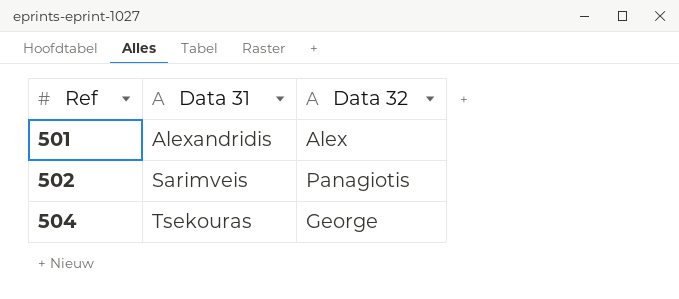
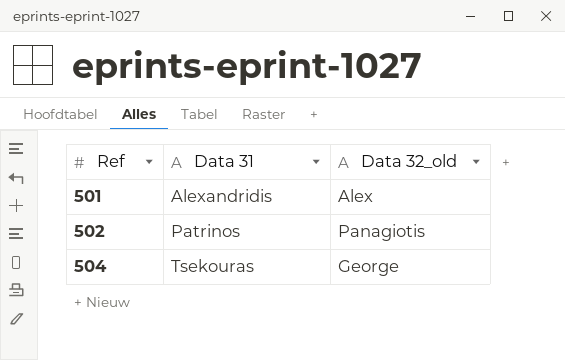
column name: Data 32 -> Data 32_old
502 | Data 31: Sarimveis -> Patrinos

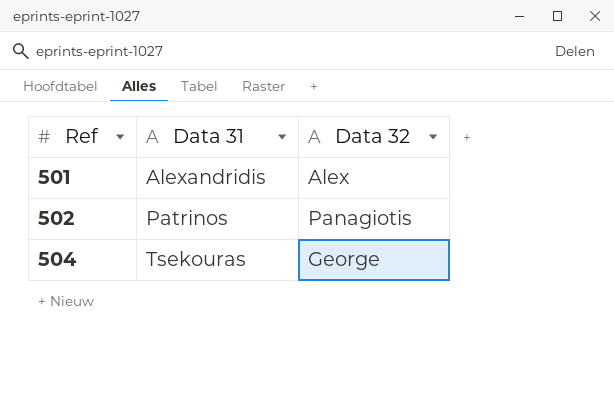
column name: Data 32_old -> Data 32

